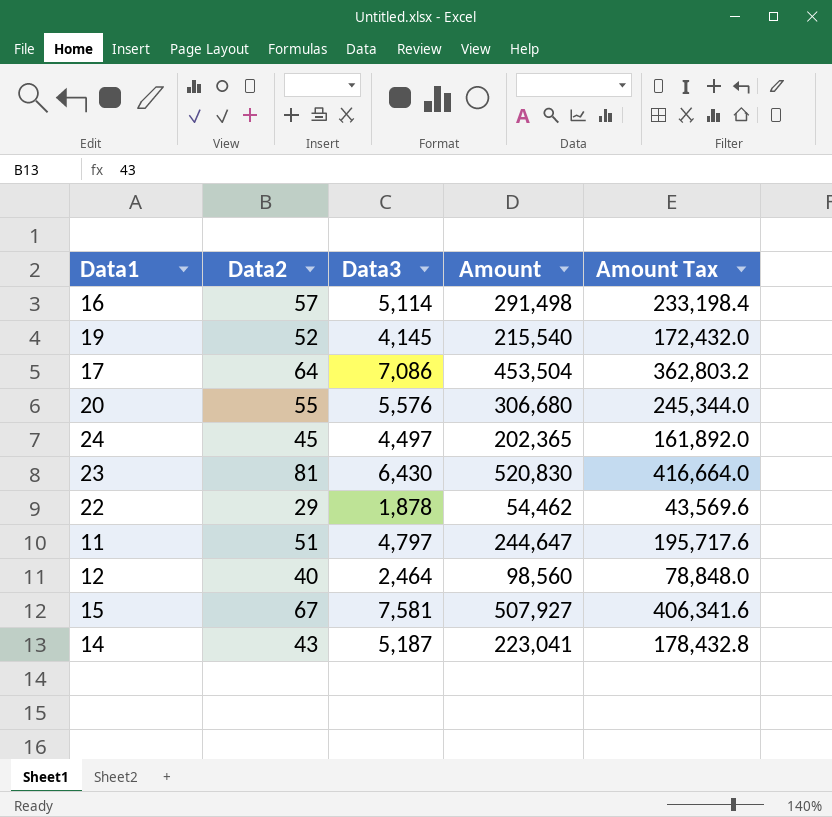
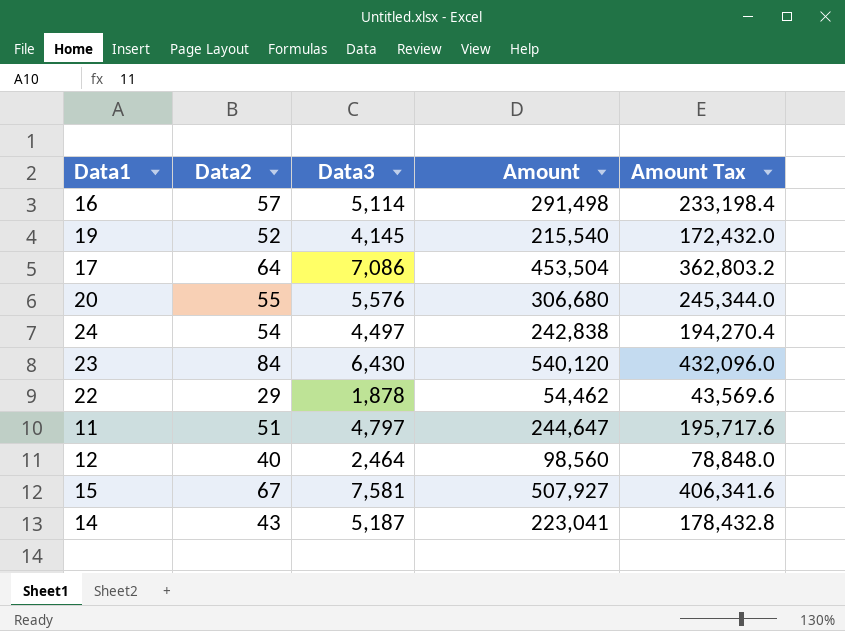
24 | Data2: 45 -> 54
24 | Amount: 202,365 -> 242,838
24 | Amount Tax: 161,892.0 -> 194,270.4
23 | Data2: 81 -> 84
23 | Amount: 520,830 -> 540,120
23 | Amount Tax: 416,664.0 -> 432,096.0

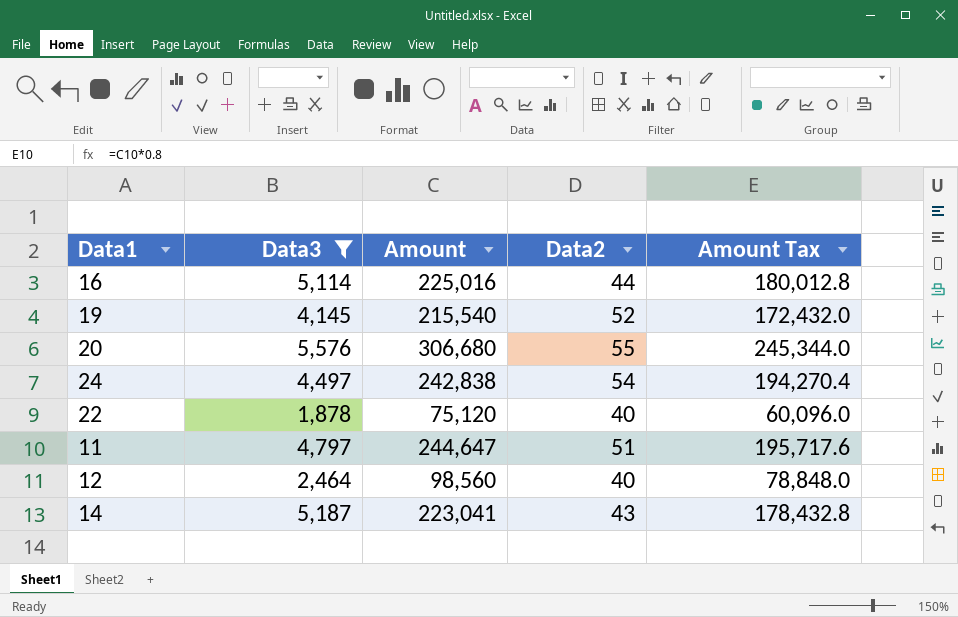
filter: none -> Data3 <= 5,576
column Data2 | position: 2 -> 4
16 | Amount: 291,498 -> 225,016
16 | Data2: 57 -> 44
16 | Amount Tax: 233,198.4 -> 180,012.8
22 | Amount: 54,462 -> 75,120
22 | Data2: 29 -> 40
22 | Amount Tax: 43,569.6 -> 60,096.0

